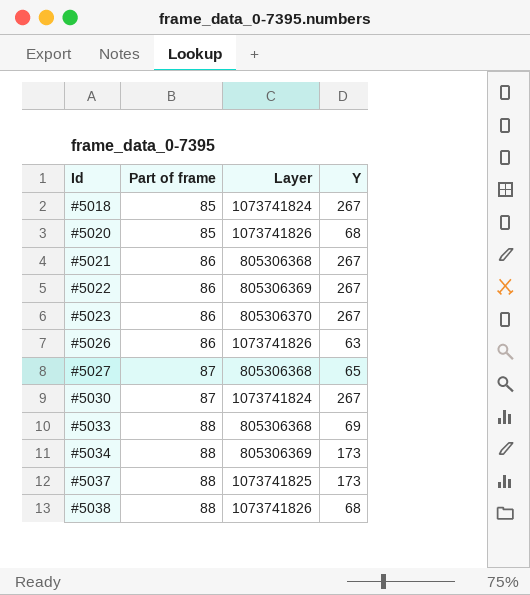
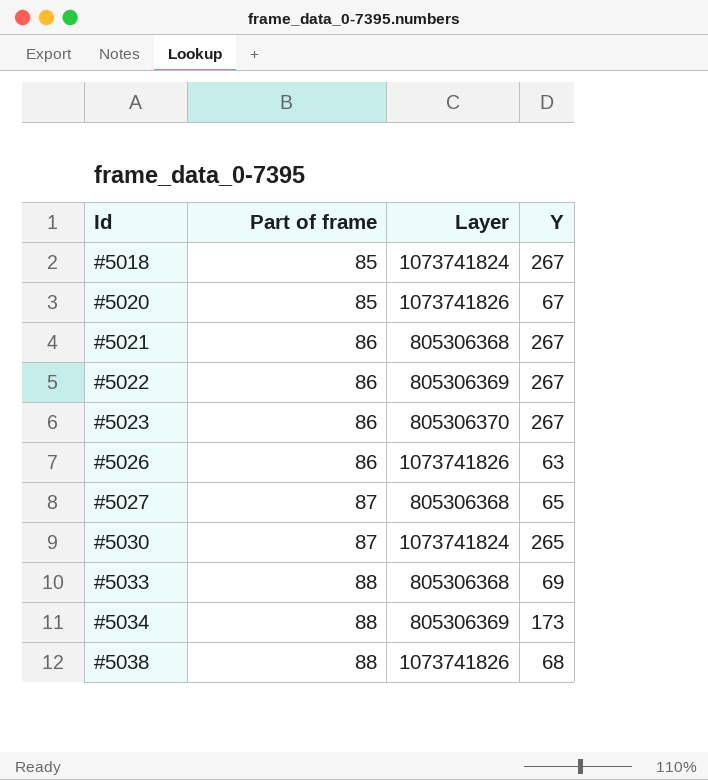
row #5037: 88 | 1073741825 | 173 -> none
#5020 | Y: 68 -> 67
#5030 | Y: 267 -> 265

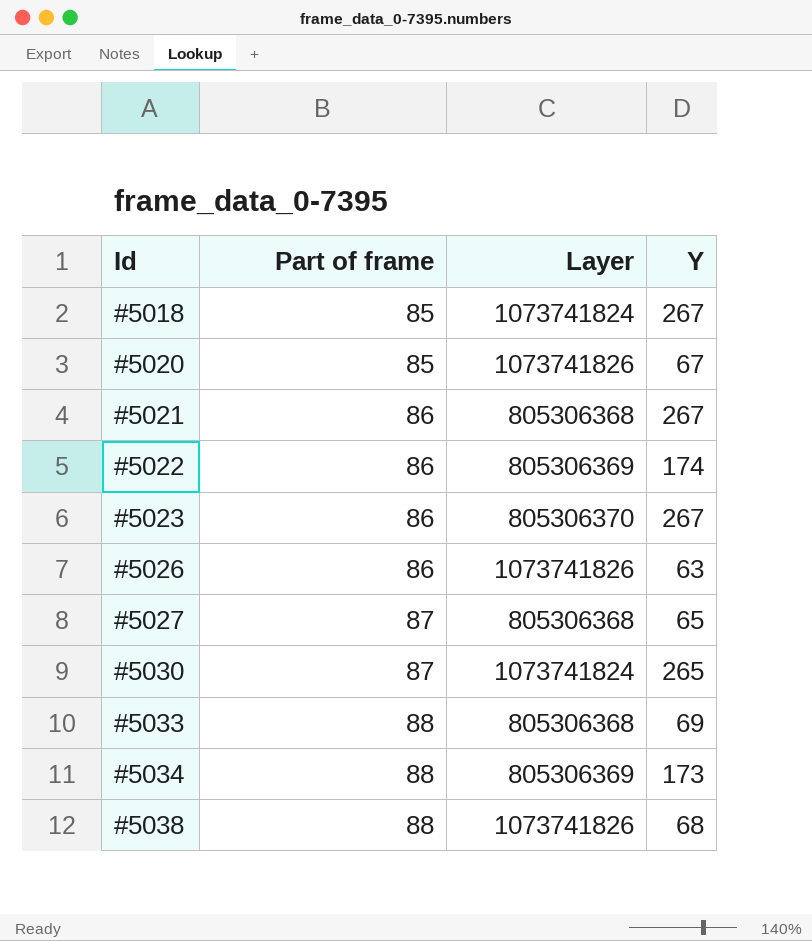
#5022 | Y: 267 -> 174

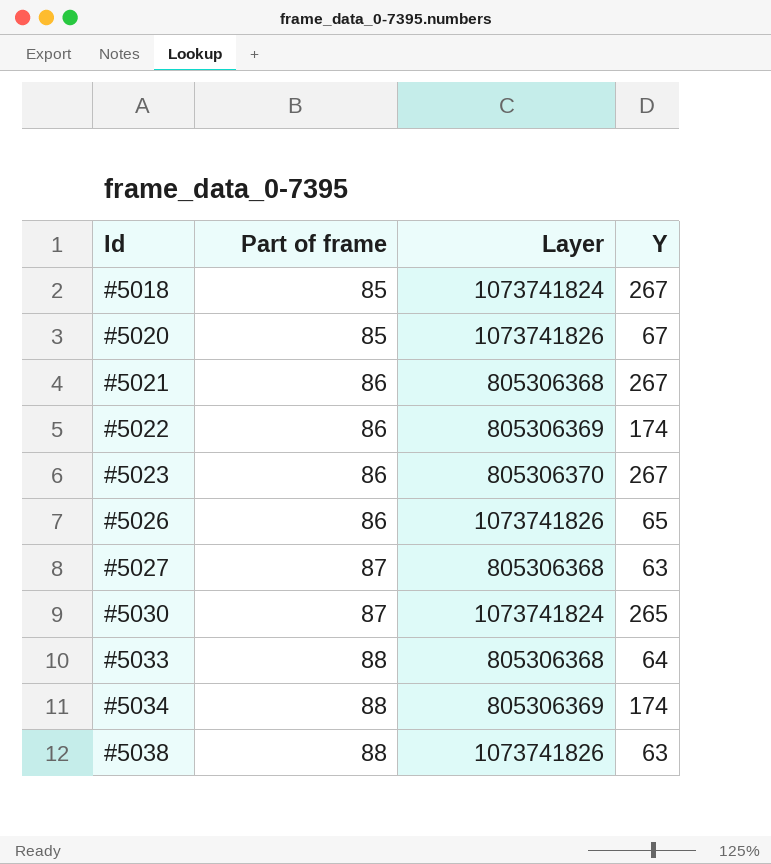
#5026 | Y: 63 -> 65
#5027 | Y: 65 -> 63
#5033 | Y: 69 -> 64
#5034 | Y: 173 -> 174
#5038 | Y: 68 -> 63

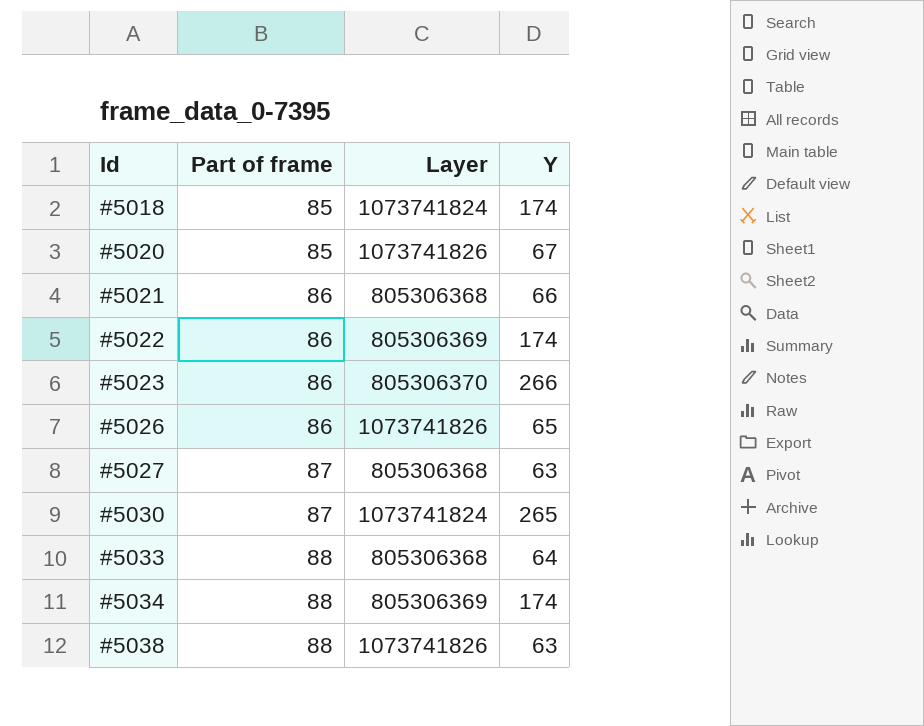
#5018 | Y: 267 -> 174
#5021 | Y: 267 -> 66
#5023 | Y: 267 -> 266

